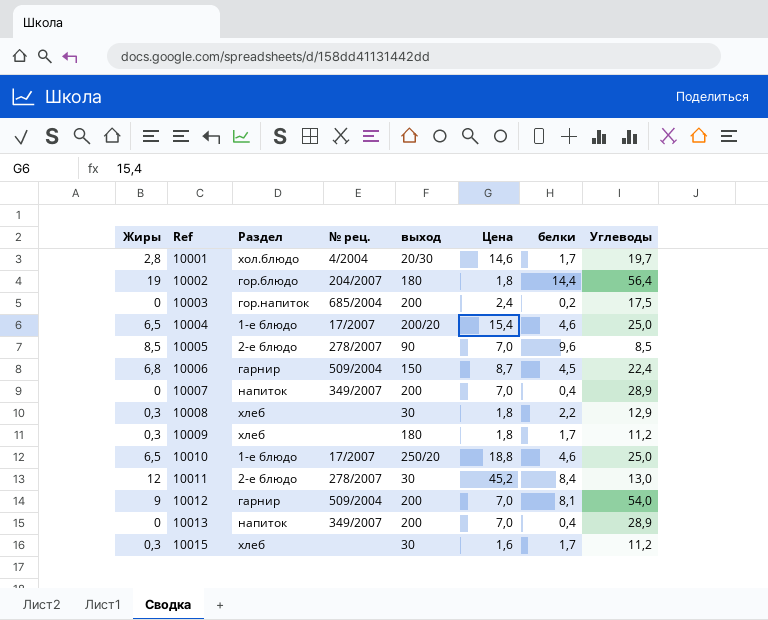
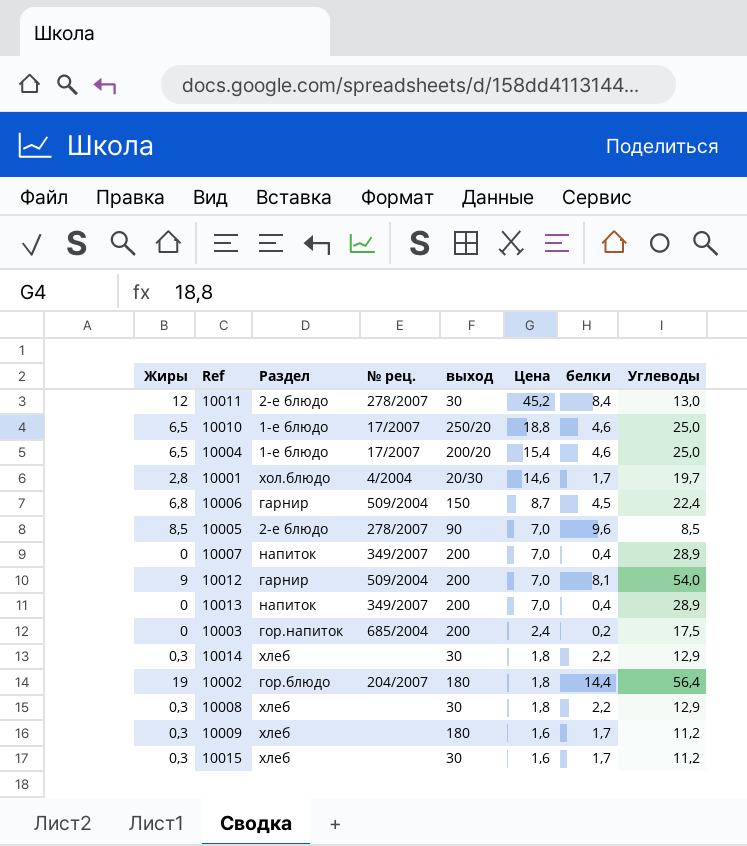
row order: Ref ascending -> Цена descending
row 10014: none -> 0,3 | хлеб | none | 30 | 1,8 | 2,2 | 12,9
10009 | Цена: 1,8 -> 1,6

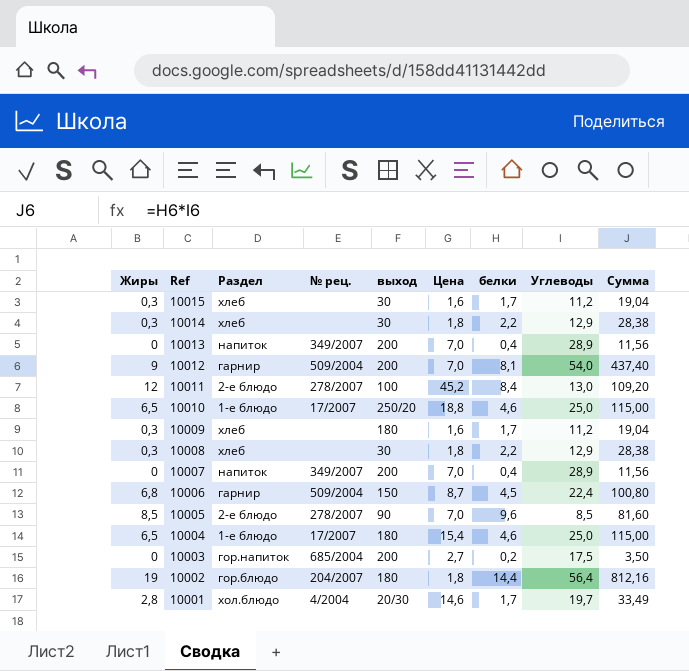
row order: Цена descending -> Ref descending
column Сумма | formula: none -> [белки] * [Углеводы]
10011 | выход: 30 -> 100
10004 | выход: 200/20 -> 180
10003 | Цена: 2,4 -> 2,7

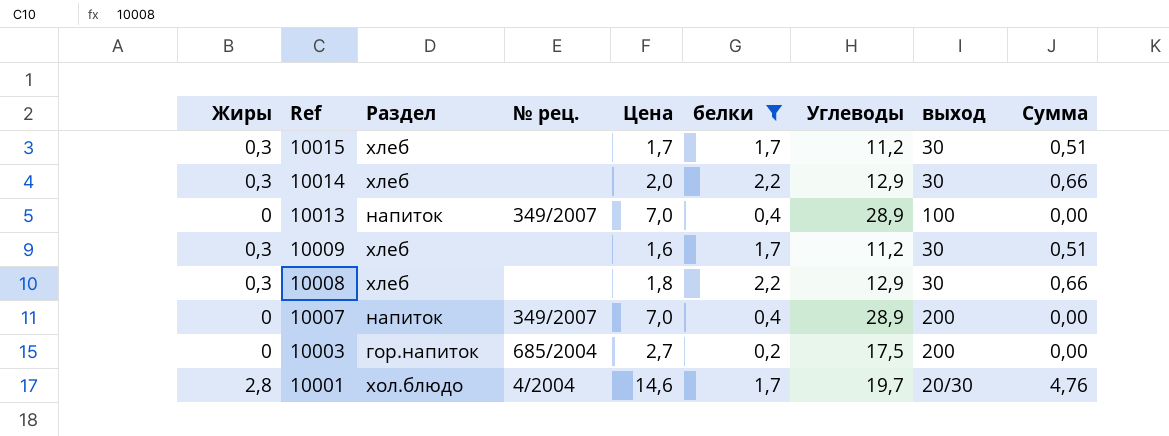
filter: none -> белки <= 2,2
column выход | position: 5 -> 8
column Сумма | formula: [белки] * [Углеводы] -> [Жиры] * [белки]
10015 | Цена: 1,6 -> 1,7
10014 | Цена: 1,8 -> 2,0
10013 | выход: 200 -> 100
10009 | выход: 180 -> 30

